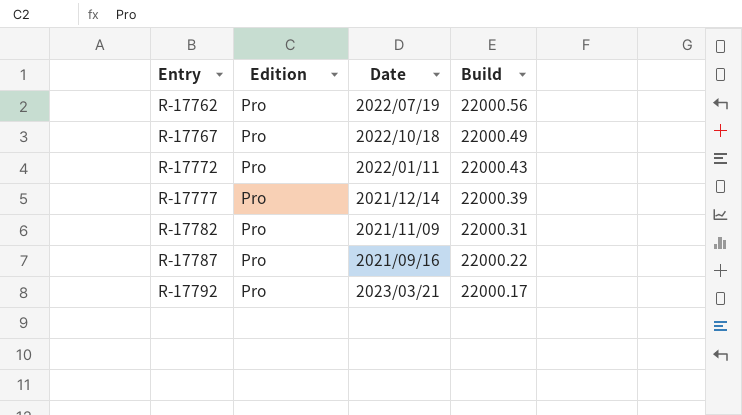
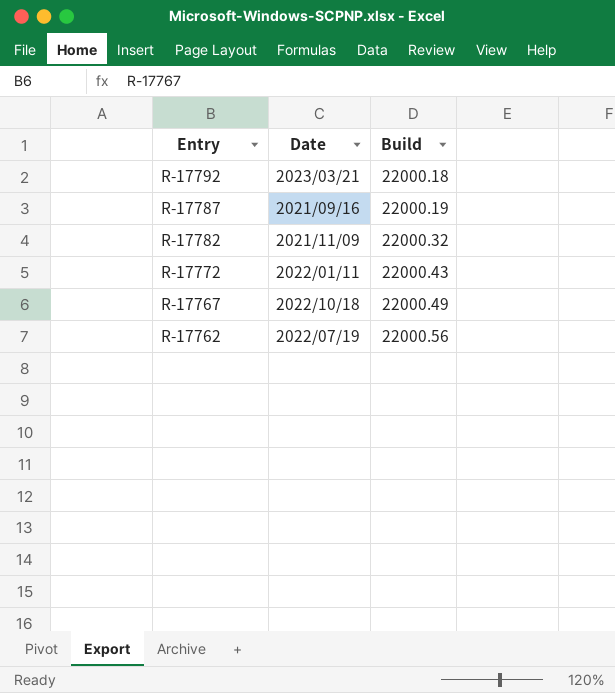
row order: Entry ascending -> Entry descending
column Edition | position: 2 -> none
row R-17777: Pro | 2021/12/14 | 22000.39 -> none
R-17792 | Build: 22000.17 -> 22000.18
R-17787 | Build: 22000.22 -> 22000.19
R-17782 | Build: 22000.31 -> 22000.32

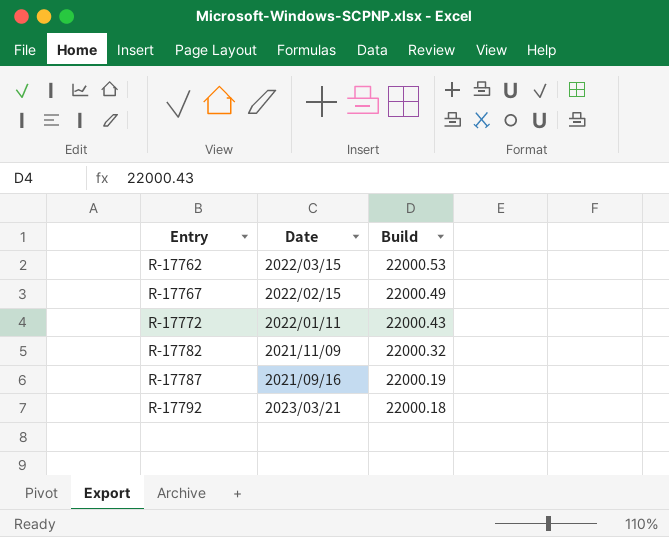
row order: Entry descending -> Entry ascending
R-17762 | Date: 2022/07/19 -> 2022/03/15
R-17762 | Build: 22000.56 -> 22000.53
R-17767 | Date: 2022/10/18 -> 2022/02/15

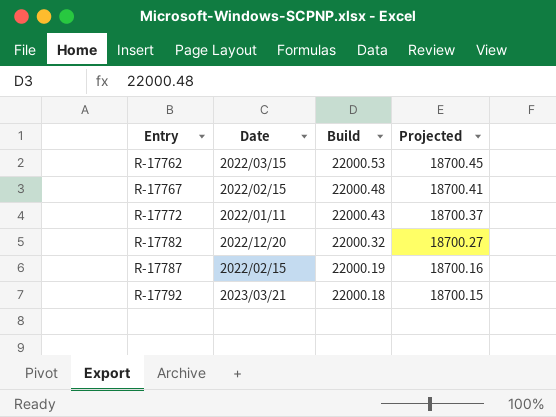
column Projected | formula: none -> [Build] * 0.85
R-17767 | Build: 22000.49 -> 22000.48
R-17782 | Date: 2021/11/09 -> 2022/12/20
R-17787 | Date: 2021/09/16 -> 2022/02/15

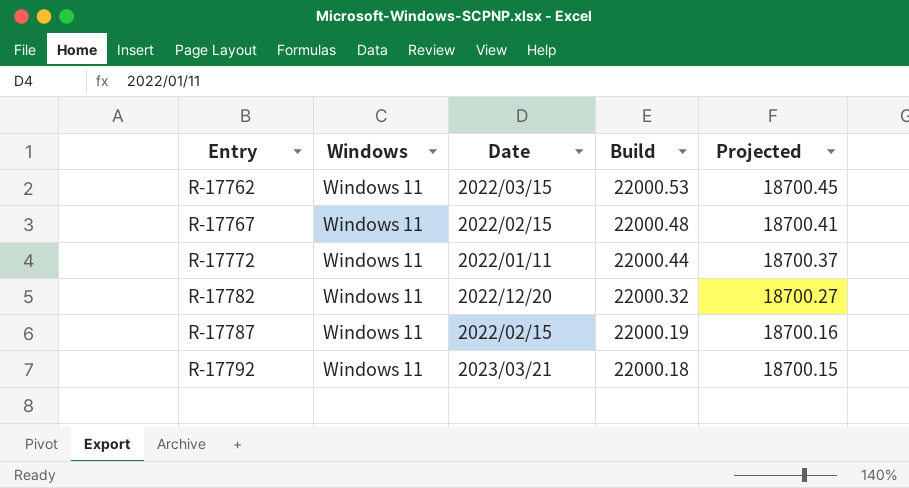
column Windows | position: none -> 2
R-17772 | Build: 22000.43 -> 22000.44

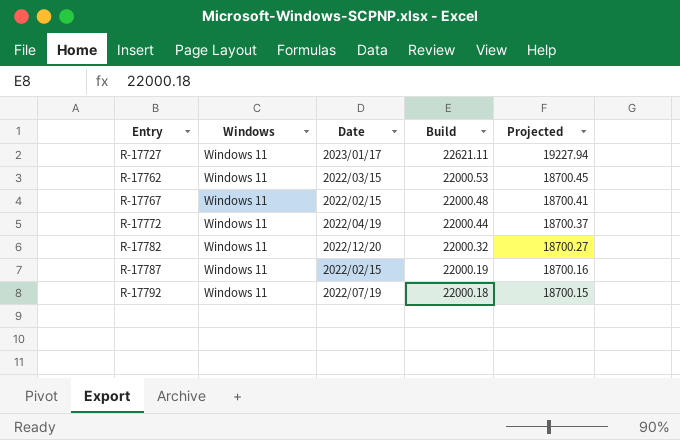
row R-17727: none -> Windows 11 | 2023/01/17 | 22621.11 | 19227.94
R-17772 | Date: 2022/01/11 -> 2022/04/19
R-17792 | Date: 2023/03/21 -> 2022/07/19

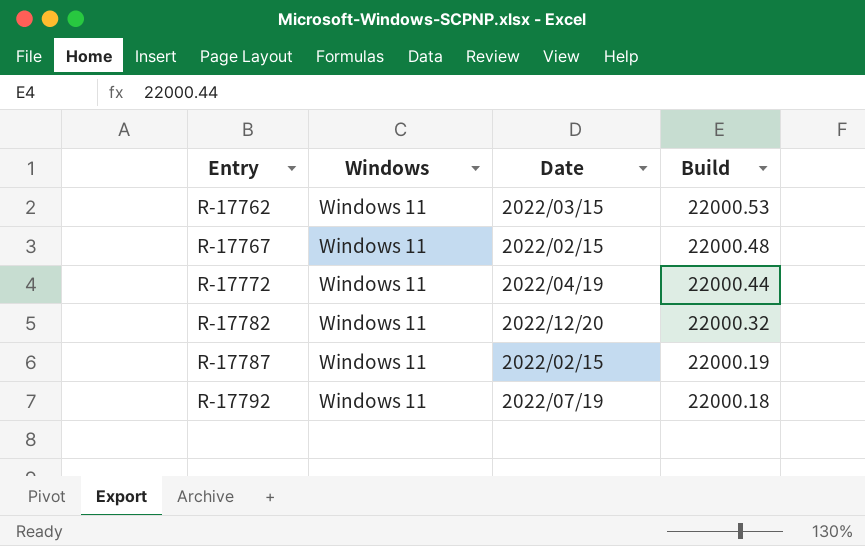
column Projected | formula: [Build] * 0.85 -> none
row R-17727: Windows 11 | 2023/01/17 | 22621.11 | 19227.94 -> none

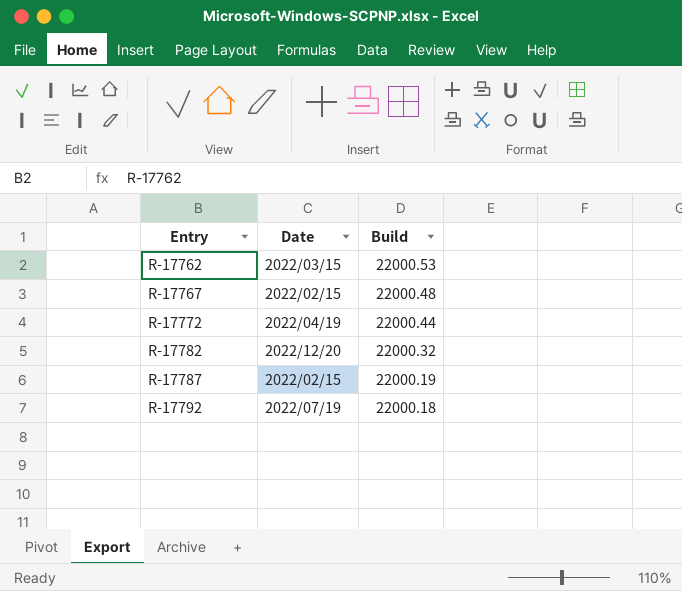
column Windows | position: 2 -> none

